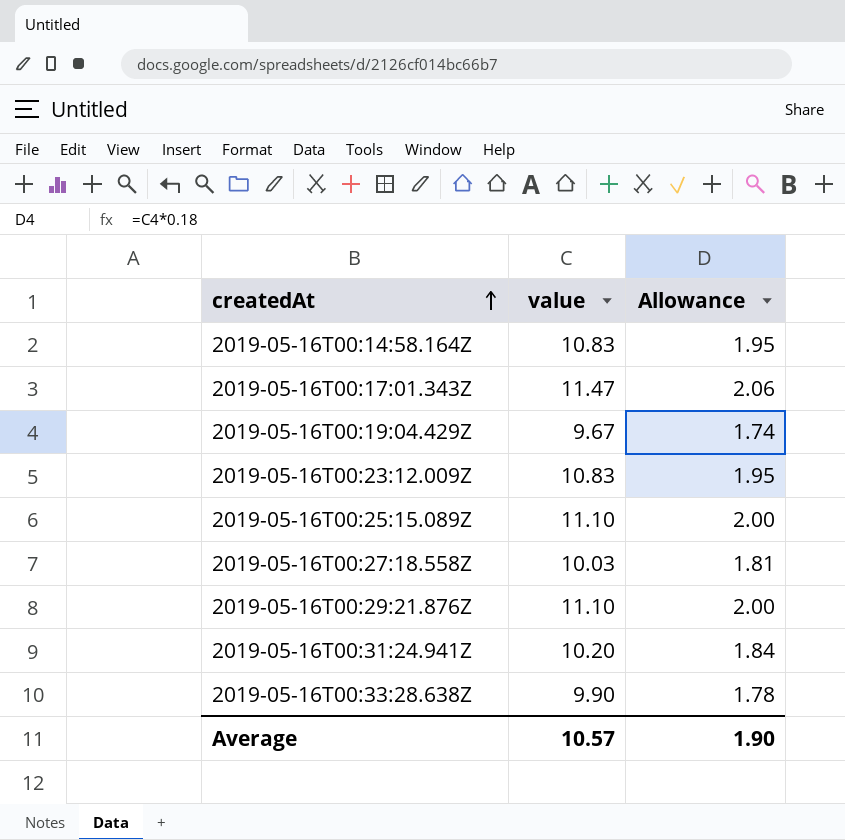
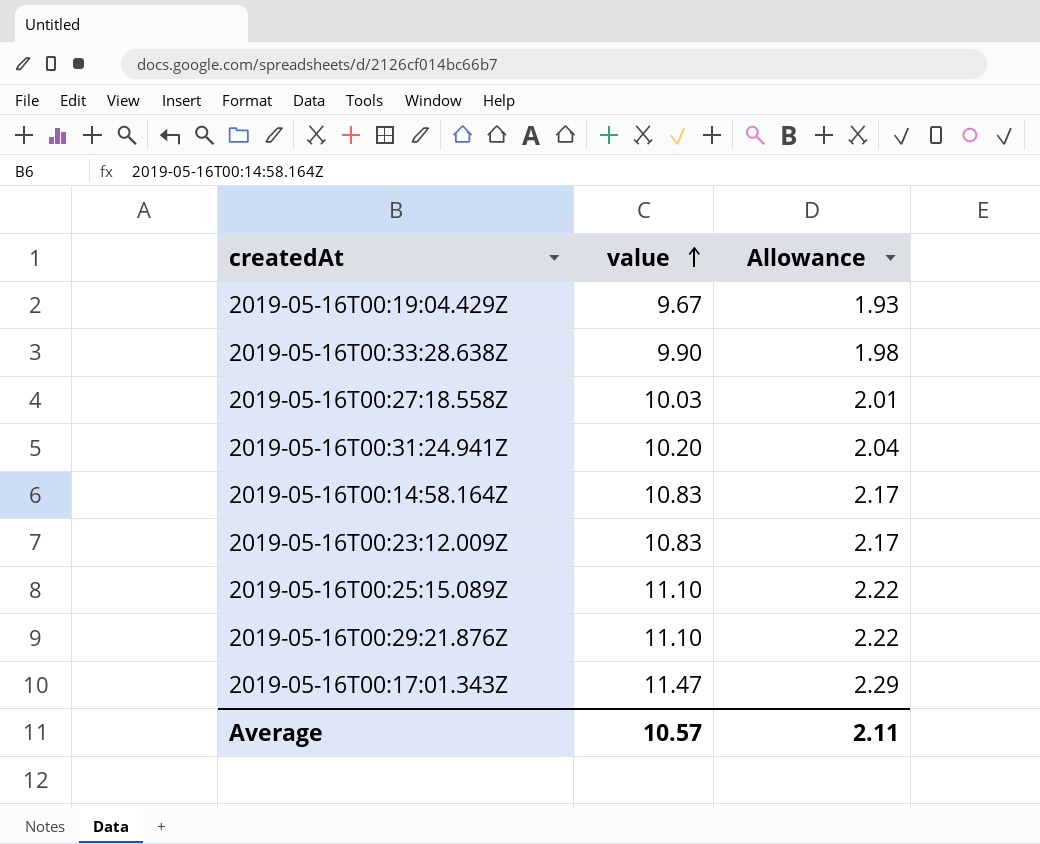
row order: createdAt ascending -> value ascending
column Allowance | formula: [value] * 0.18 -> [value] * 0.2
Average | Allowance: 1.90 -> 2.11

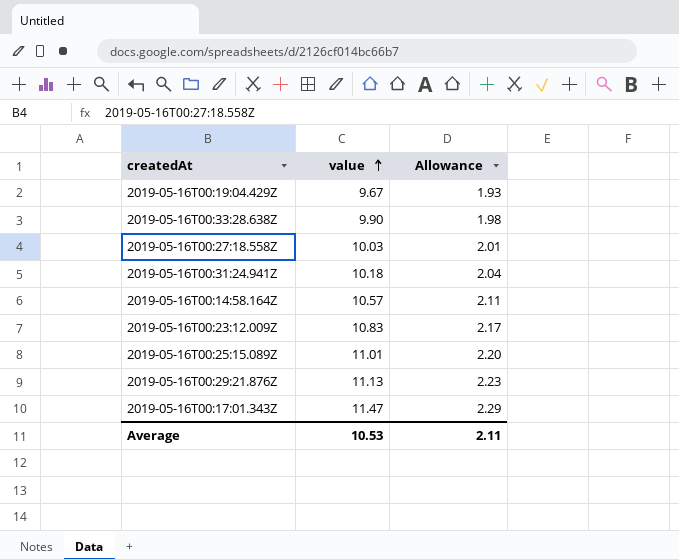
2019-05-16T00:31:24.941Z | value: 10.20 -> 10.18
2019-05-16T00:14:58.164Z | value: 10.83 -> 10.57
2019-05-16T00:14:58.164Z | Allowance: 2.17 -> 2.11
2019-05-16T00:25:15.089Z | value: 11.10 -> 11.01
2019-05-16T00:25:15.089Z | Allowance: 2.22 -> 2.20
2019-05-16T00:29:21.876Z | value: 11.10 -> 11.13
2019-05-16T00:29:21.876Z | Allowance: 2.22 -> 2.23
Average | value: 10.57 -> 10.53

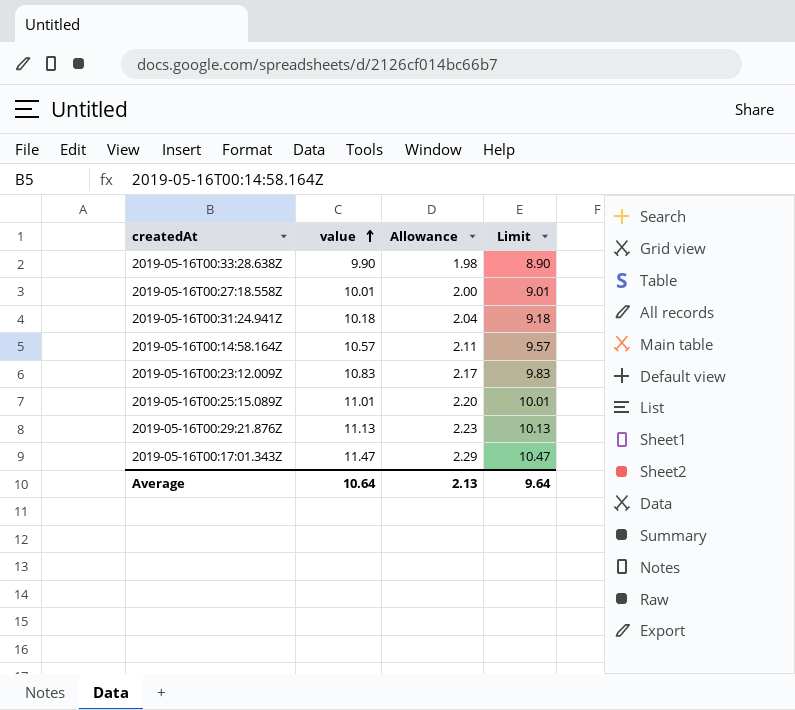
column Limit | formula: none -> [value] - 1
row 2019-05-16T00:19:04.429Z: 9.67 | 1.93 -> none
2019-05-16T00:27:18.558Z | value: 10.03 -> 10.01
2019-05-16T00:27:18.558Z | Allowance: 2.01 -> 2.00
Average | value: 10.53 -> 10.64
Average | Allowance: 2.11 -> 2.13

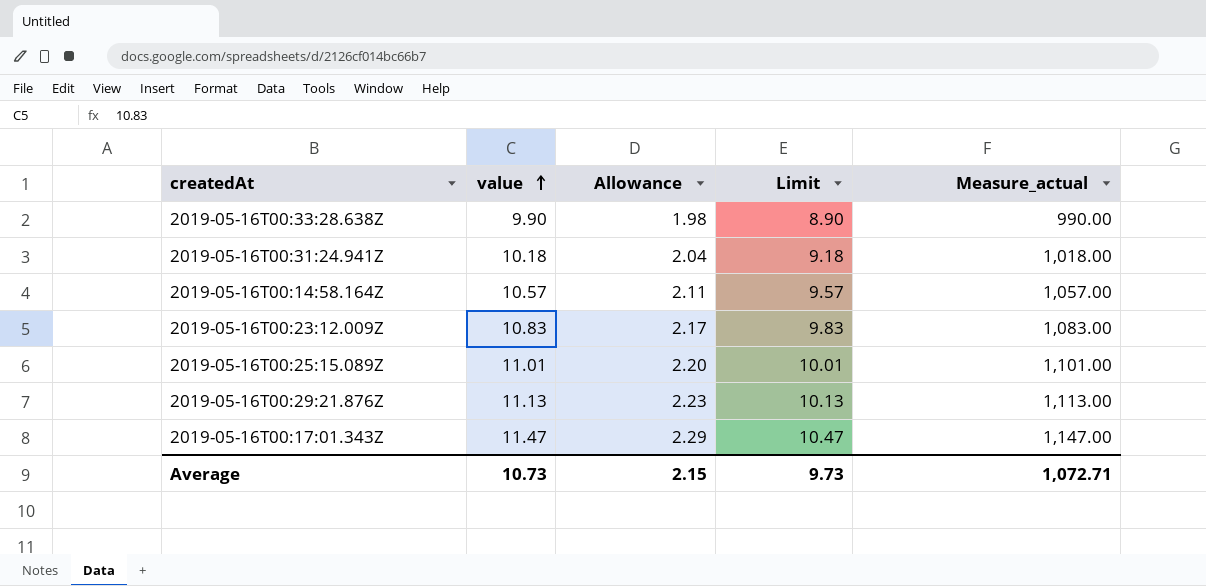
column Measure_actual | formula: none -> [value] * 100
row 2019-05-16T00:27:18.558Z: 10.01 | 2.00 | 9.01 -> none
Average | value: 10.64 -> 10.73
Average | Allowance: 2.13 -> 2.15
Average | Limit: 9.64 -> 9.73

